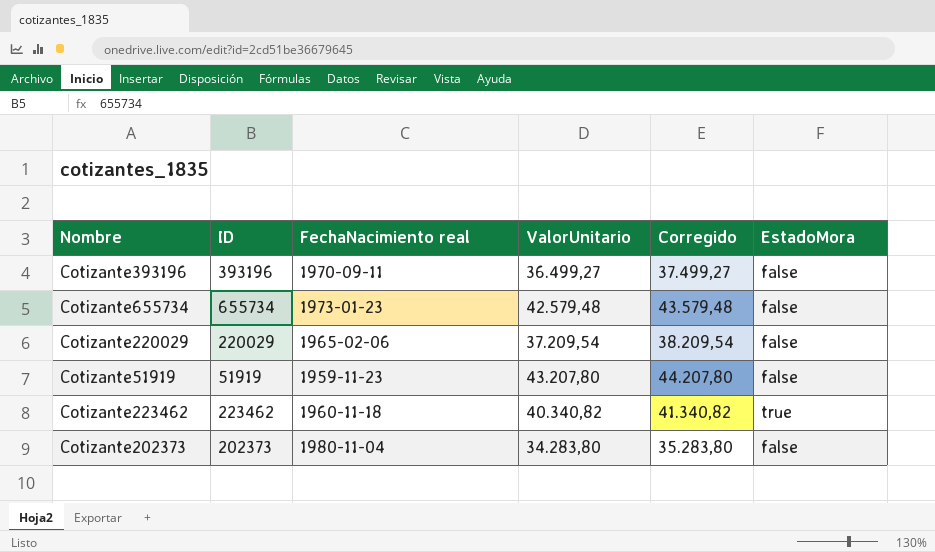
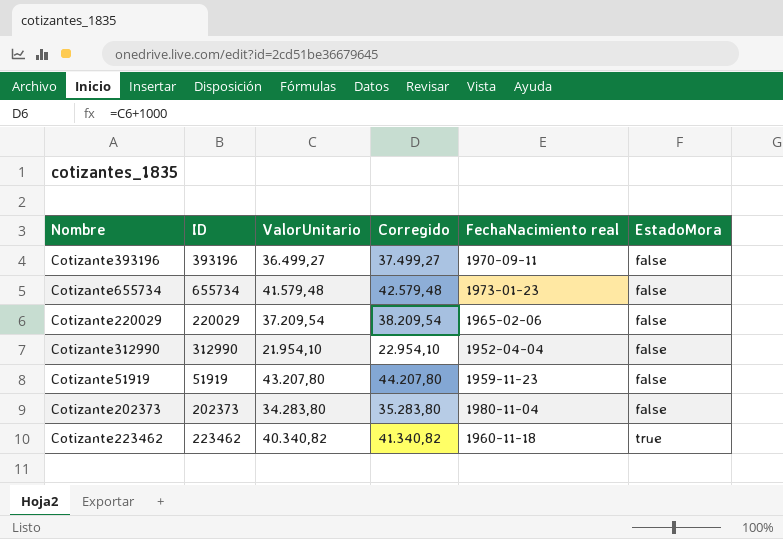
row order: none -> EstadoMora ascending
column FechaNacimiento real | position: 3 -> 5
Cotizante655734 | ValorUnitario: 42.579,48 -> 41.579,48
Cotizante655734 | Corregido: 43.579,48 -> 42.579,48
row Cotizante312990: none -> 312990 | 21.954,10 | 22.954,10 | 1952-04-04 | false

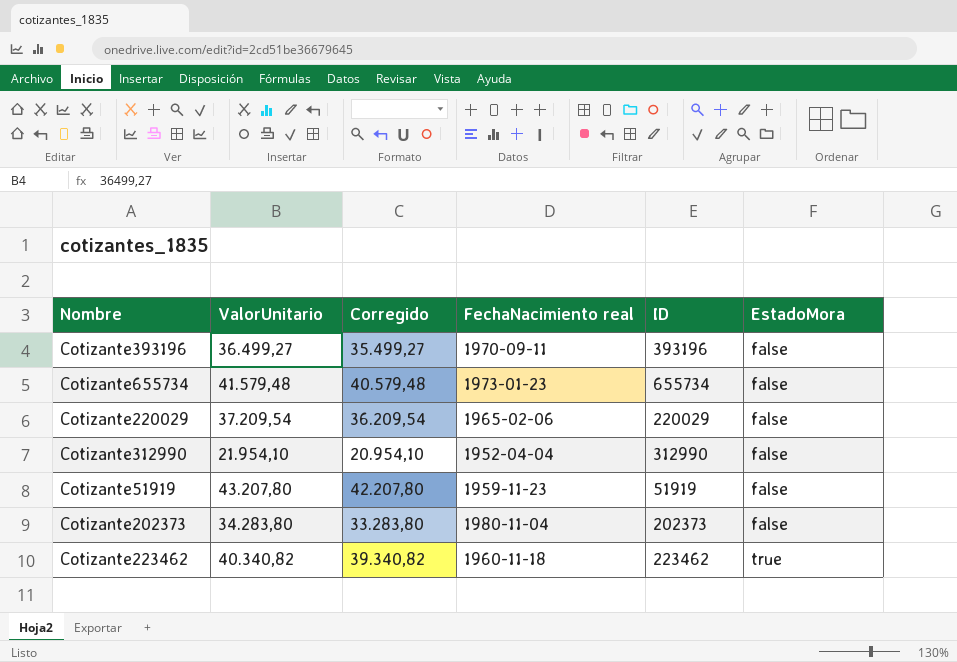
column Corregido | formula: [ValorUnitario] + 1000 -> [ValorUnitario] - 1000
column ID | position: 2 -> 5

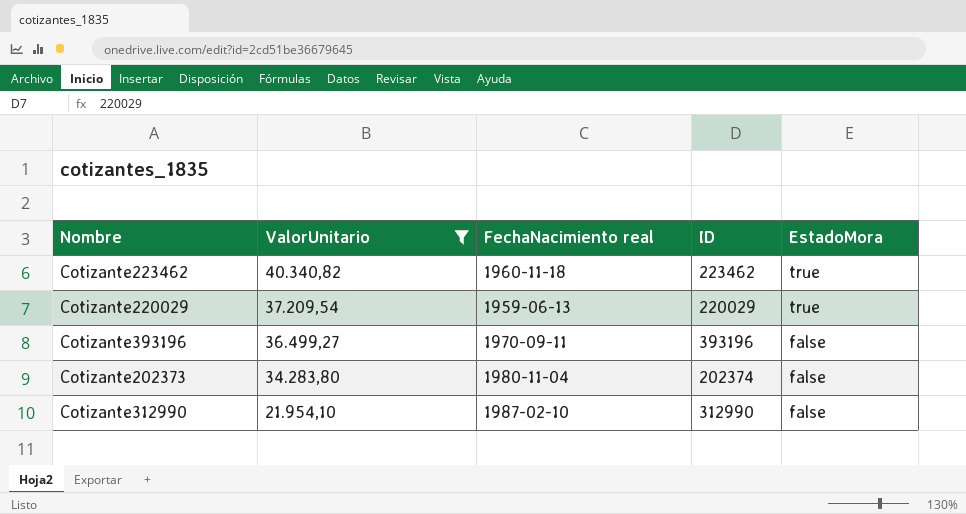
filter: none -> ValorUnitario <= 40.340,82
row order: EstadoMora ascending -> ValorUnitario descending
column Corregido | formula: [ValorUnitario] - 1000 -> none
Cotizante220029 | FechaNacimiento real: 1965-02-06 -> 1959-06-13
Cotizante220029 | EstadoMora: false -> true
Cotizante202373 | ID: 202373 -> 202374
Cotizante312990 | FechaNacimiento real: 1952-04-04 -> 1987-02-10

